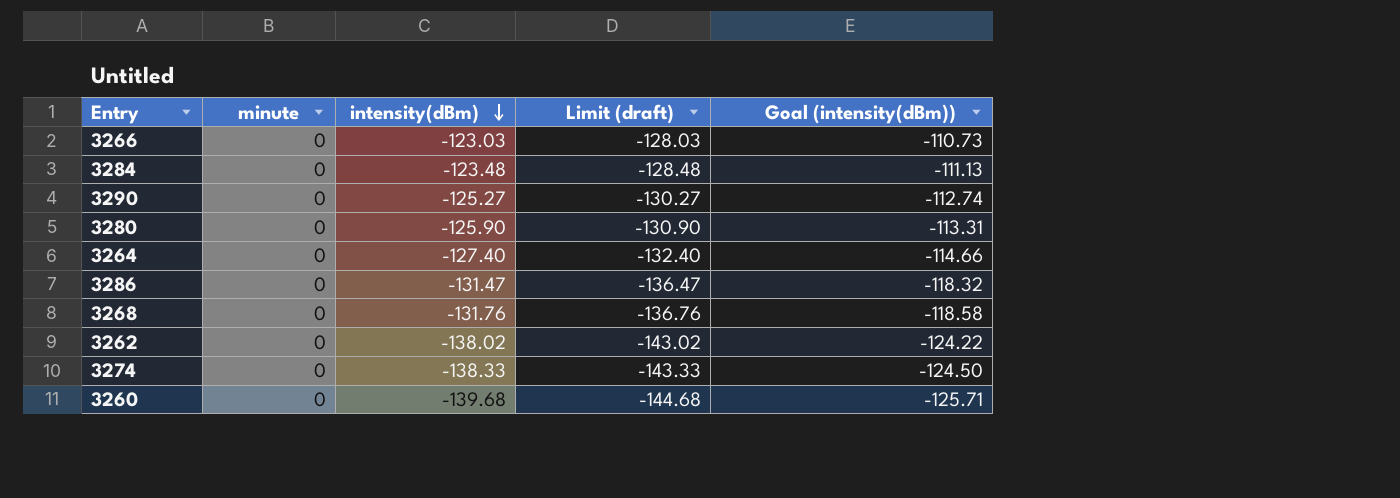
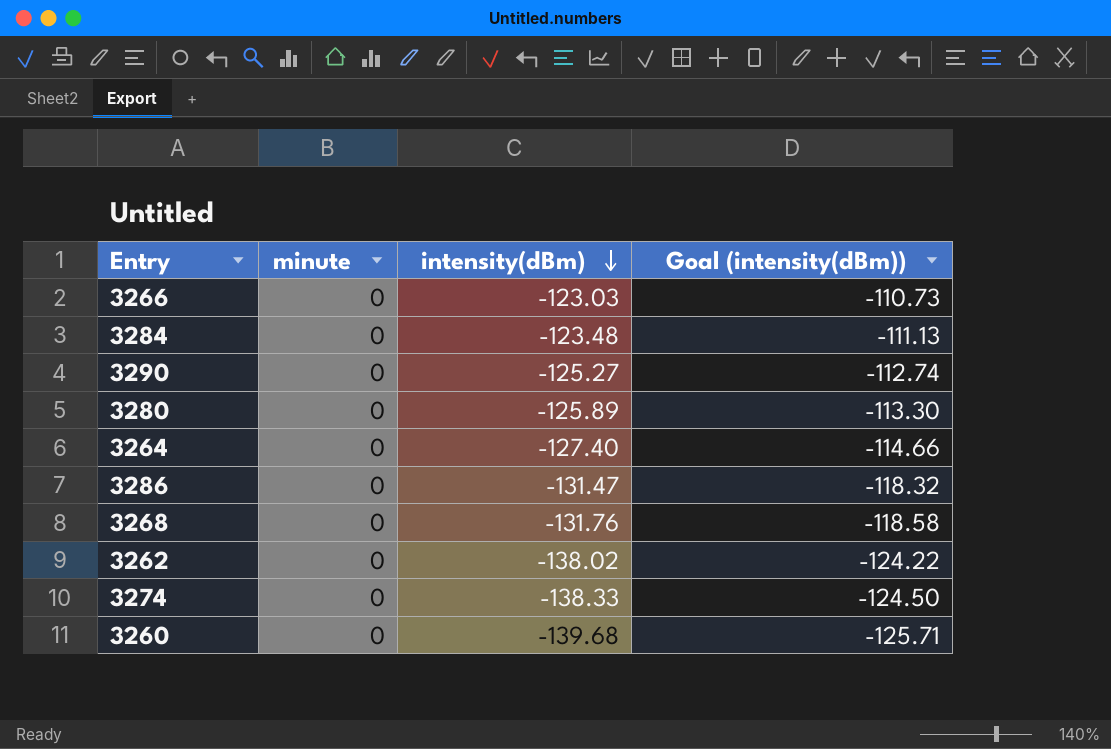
column Limit (draft) | formula: [intensity(dBm)] - 5 -> none
3280 | intensity(dBm): -125.90 -> -125.89
3280 | Goal (intensity(dBm)): -113.31 -> -113.30

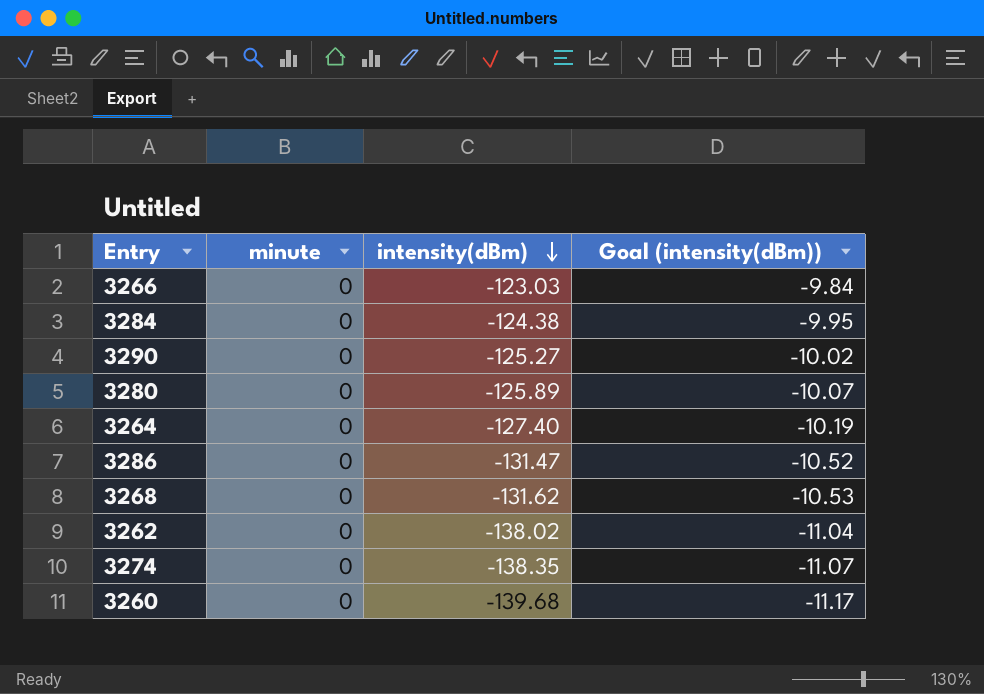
column Goal (intensity(dBm)) | formula: [intensity(dBm)] * 0.9 -> [intensity(dBm)] * 0.08
3284 | intensity(dBm): -123.48 -> -124.38
3268 | intensity(dBm): -131.76 -> -131.62
3274 | intensity(dBm): -138.33 -> -138.35

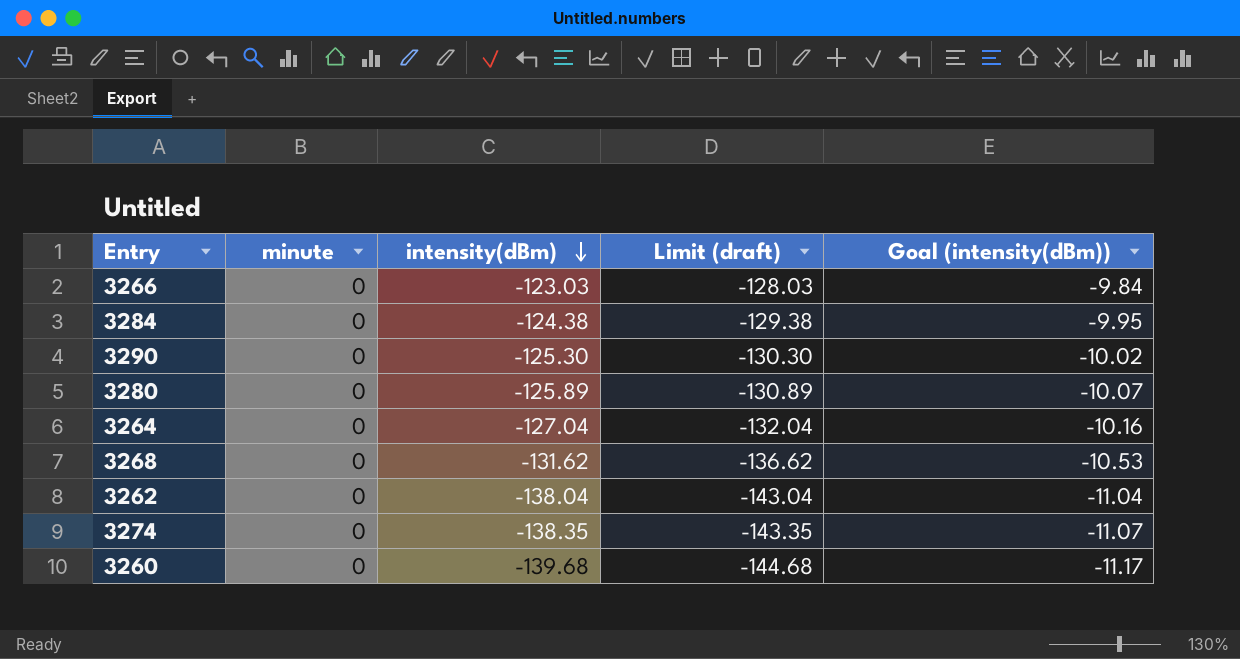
column Limit (draft) | formula: none -> [intensity(dBm)] - 5
row 3286: 0 | -131.47 | -10.52 -> none
3290 | intensity(dBm): -125.27 -> -125.30
3264 | intensity(dBm): -127.40 -> -127.04
3264 | Goal (intensity(dBm)): -10.19 -> -10.16
3262 | intensity(dBm): -138.02 -> -138.04

